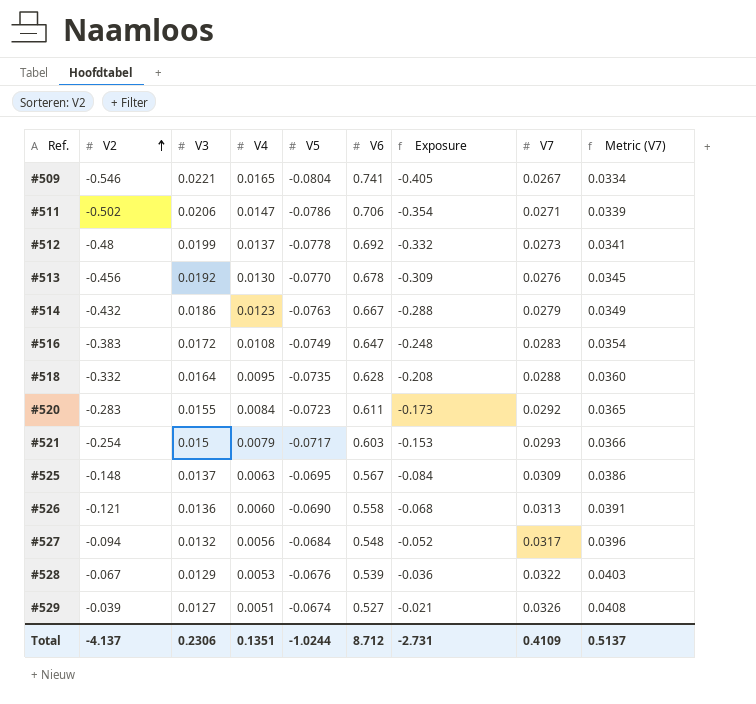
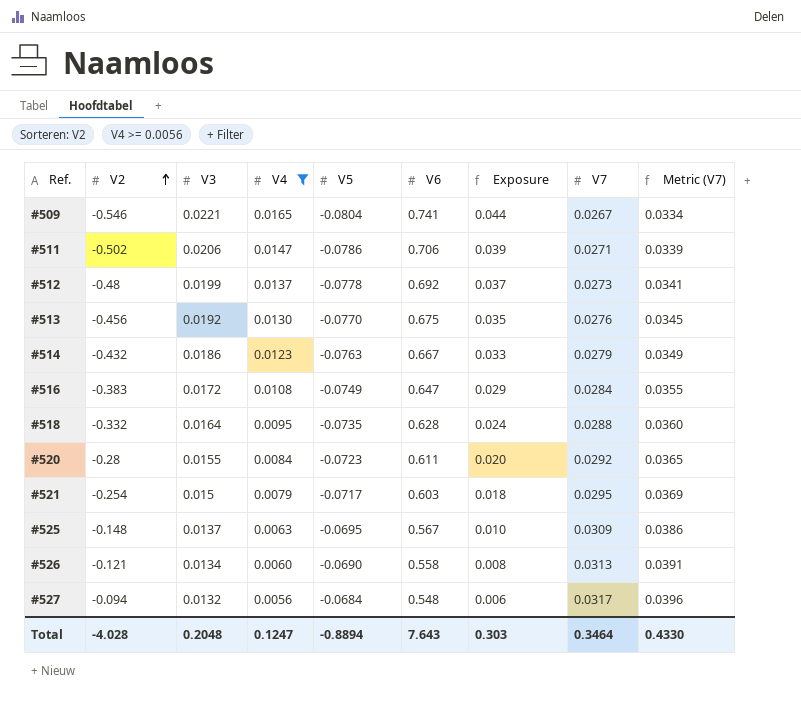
filter: none -> V4 >= 0.0056
column Exposure | formula: [V2] * [V6] -> [V2] * [V5]
#513 | V6: 0.678 -> 0.675
#516 | V7: 0.0283 -> 0.0284
#516 | Metric (V7): 0.0354 -> 0.0355
#520 | V2: -0.283 -> -0.28
#521 | V7: 0.0293 -> 0.0295
#521 | Metric (V7): 0.0366 -> 0.0369
#526 | V3: 0.0136 -> 0.0134
Total | V2: -4.137 -> -4.028
Total | V3: 0.2306 -> 0.2048
Total | V4: 0.1351 -> 0.1247
Total | V5: -1.0244 -> -0.8894
Total | V6: 8.712 -> 7.643
Total | Exposure: -2.731 -> 0.303
Total | V7: 0.4109 -> 0.3464
Total | Metric (V7): 0.5137 -> 0.4330

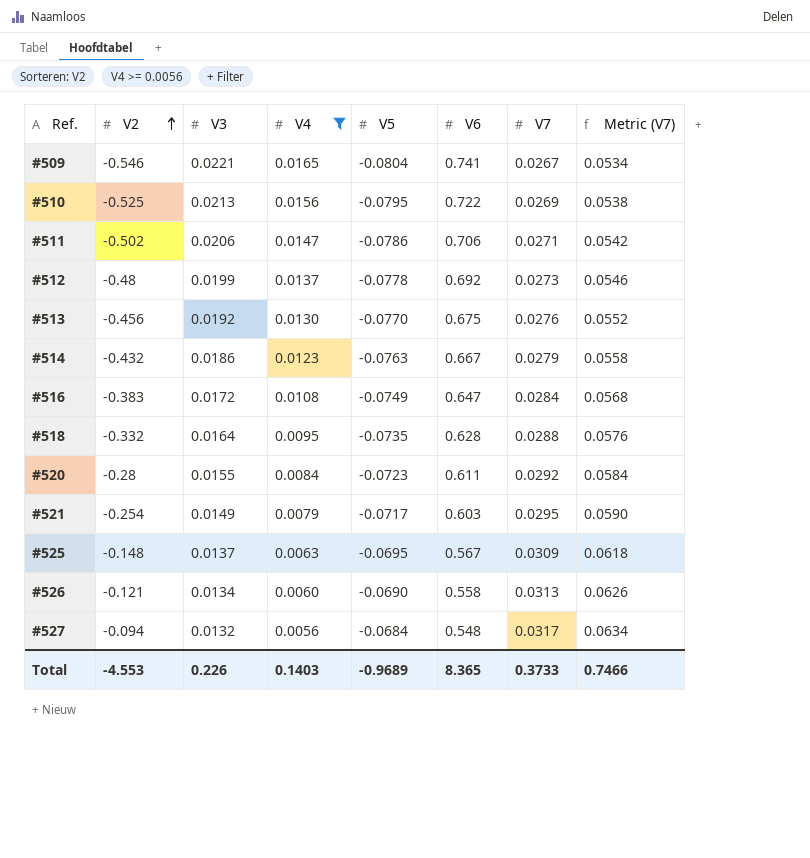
column Exposure | formula: [V2] * [V5] -> none
column Metric (V7) | formula: [V7] * 1.25 -> [V7] * 2
row #510: none -> -0.525 | 0.0213 | 0.0156 | -0.0795 | 0.722 | 0.0269 | 0.0538
#521 | V3: 0.015 -> 0.0149
Total | V2: -4.028 -> -4.553
Total | V3: 0.2048 -> 0.226
Total | V4: 0.1247 -> 0.1403
Total | V5: -0.8894 -> -0.9689
Total | V6: 7.643 -> 8.365
Total | V7: 0.3464 -> 0.3733
Total | Metric (V7): 0.4330 -> 0.7466

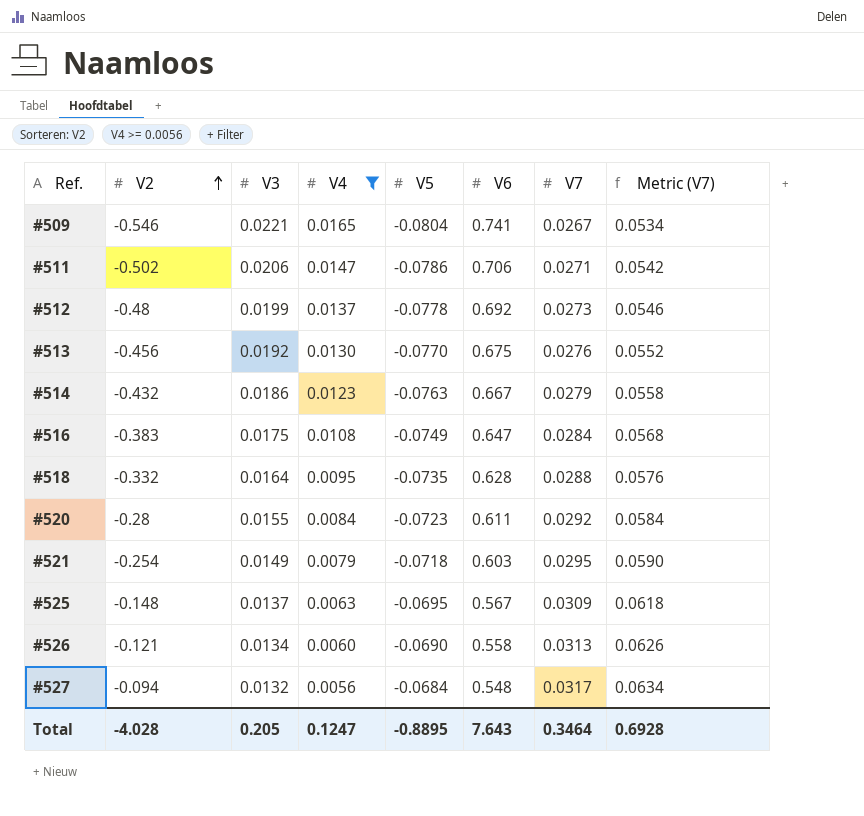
row #510: -0.525 | 0.0213 | 0.0156 | -0.0795 | 0.722 | 0.0269 | 0.0538 -> none
#516 | V3: 0.0172 -> 0.0175
#521 | V5: -0.0717 -> -0.0718
Total | V2: -4.553 -> -4.028
Total | V3: 0.226 -> 0.205
Total | V4: 0.1403 -> 0.1247
Total | V5: -0.9689 -> -0.8895
Total | V6: 8.365 -> 7.643
Total | V7: 0.3733 -> 0.3464
Total | Metric (V7): 0.7466 -> 0.6928

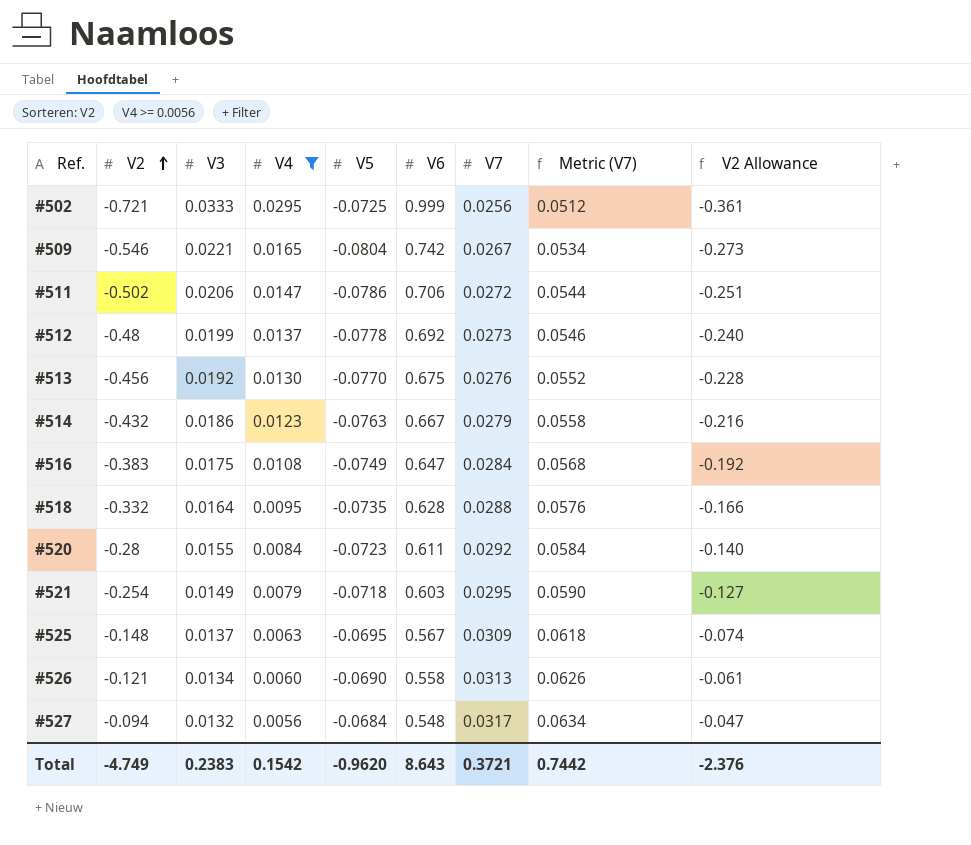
column V2 Allowance | formula: none -> [V2] * 0.5
row #502: none -> -0.721 | 0.0333 | 0.0295 | -0.0725 | 0.999 | 0.0256 | 0.0512 | -0.361
#509 | V6: 0.741 -> 0.742
#511 | V7: 0.0271 -> 0.0272
#511 | Metric (V7): 0.0542 -> 0.0544
Total | V2: -4.028 -> -4.749
Total | V3: 0.205 -> 0.2383
Total | V4: 0.1247 -> 0.1542
Total | V5: -0.8895 -> -0.9620
Total | V6: 7.643 -> 8.643
Total | V7: 0.3464 -> 0.3721
Total | Metric (V7): 0.6928 -> 0.7442

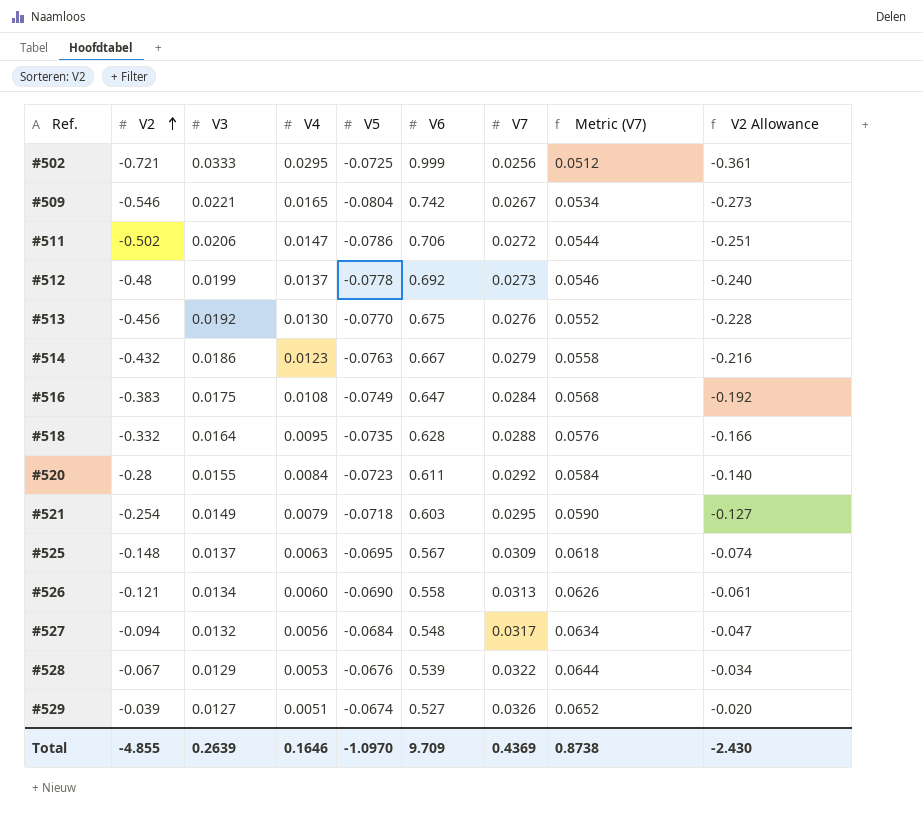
filter: V4 >= 0.0056 -> none
Total | V2: -4.749 -> -4.855
Total | V3: 0.2383 -> 0.2639
Total | V4: 0.1542 -> 0.1646
Total | V5: -0.9620 -> -1.0970
Total | V6: 8.643 -> 9.709
Total | V7: 0.3721 -> 0.4369
Total | Metric (V7): 0.7442 -> 0.8738
Total | V2 Allowance: -2.376 -> -2.430

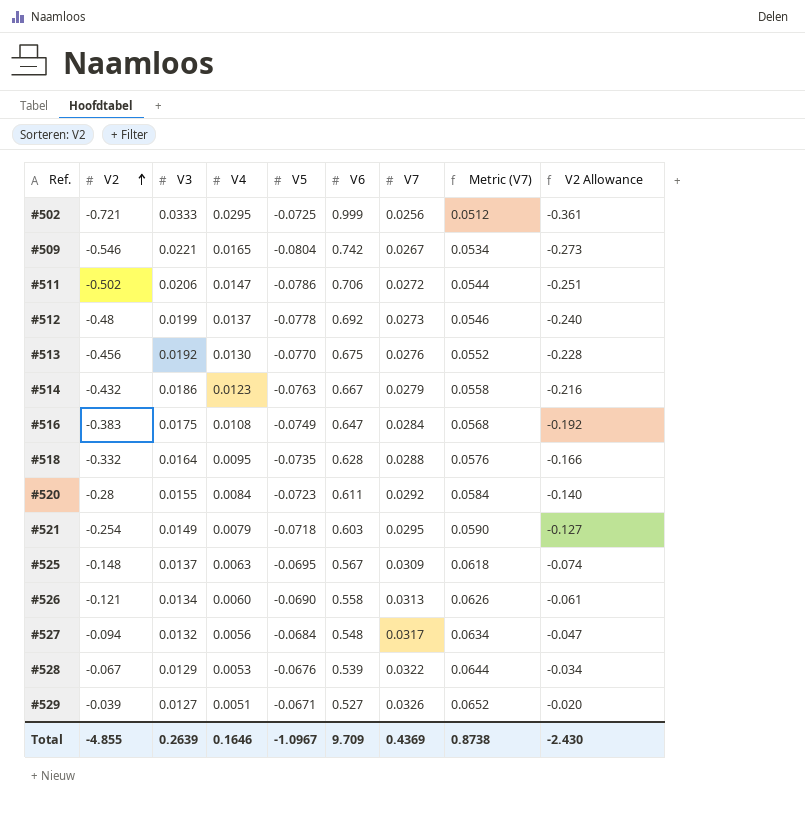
#529 | V5: -0.0674 -> -0.0671
Total | V5: -1.0970 -> -1.0967

